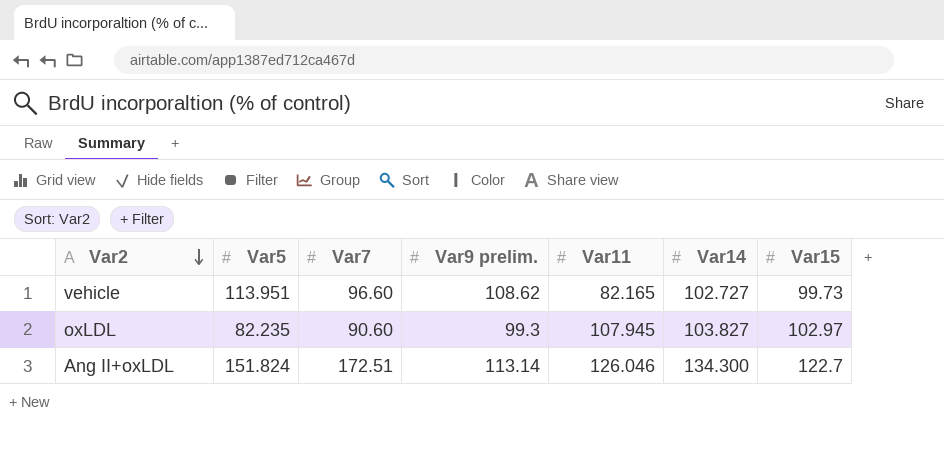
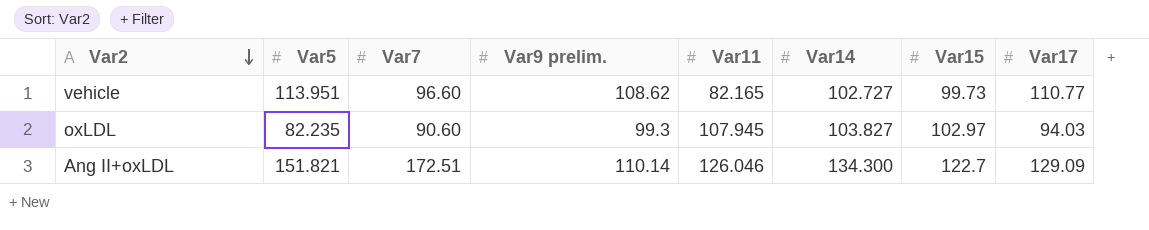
column Var17 | position: none -> 8
Ang II+oxLDL | Var5: 151.824 -> 151.821
Ang II+oxLDL | Var9 prelim.: 113.14 -> 110.14

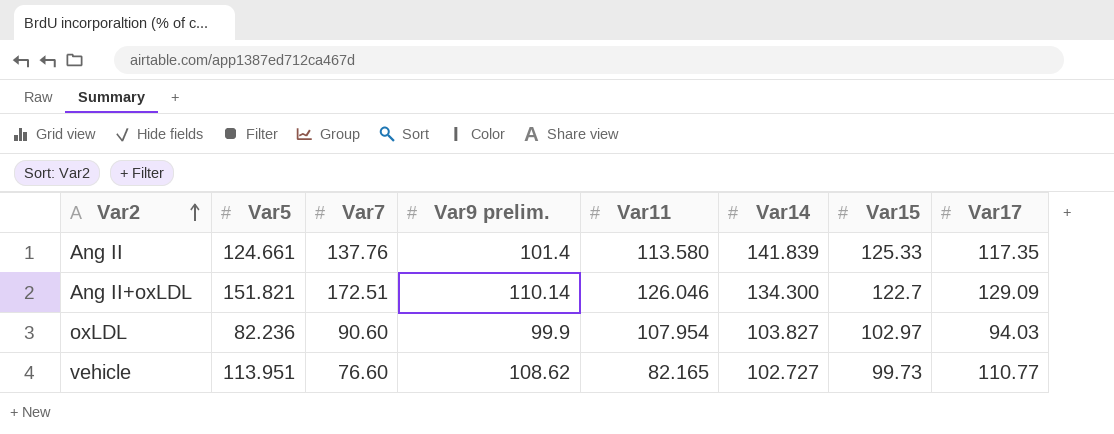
row order: Var2 descending -> Var2 ascending
row Ang II: none -> 124.661 | 137.76 | 101.4 | 113.580 | 141.839 | 125.33 | 117.35
oxLDL | Var5: 82.235 -> 82.236
oxLDL | Var9 prelim.: 99.3 -> 99.9
oxLDL | Var11: 107.945 -> 107.954
vehicle | Var7: 96.60 -> 76.60

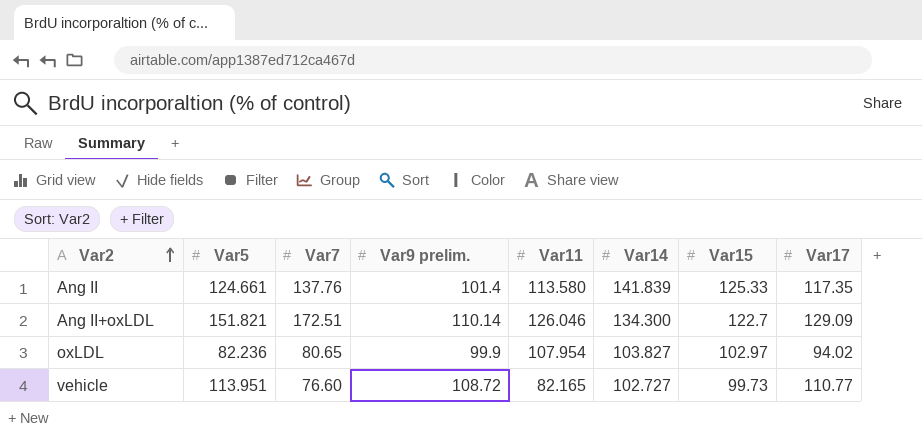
oxLDL | Var7: 90.60 -> 80.65
oxLDL | Var17: 94.03 -> 94.02
vehicle | Var9 prelim.: 108.62 -> 108.72

